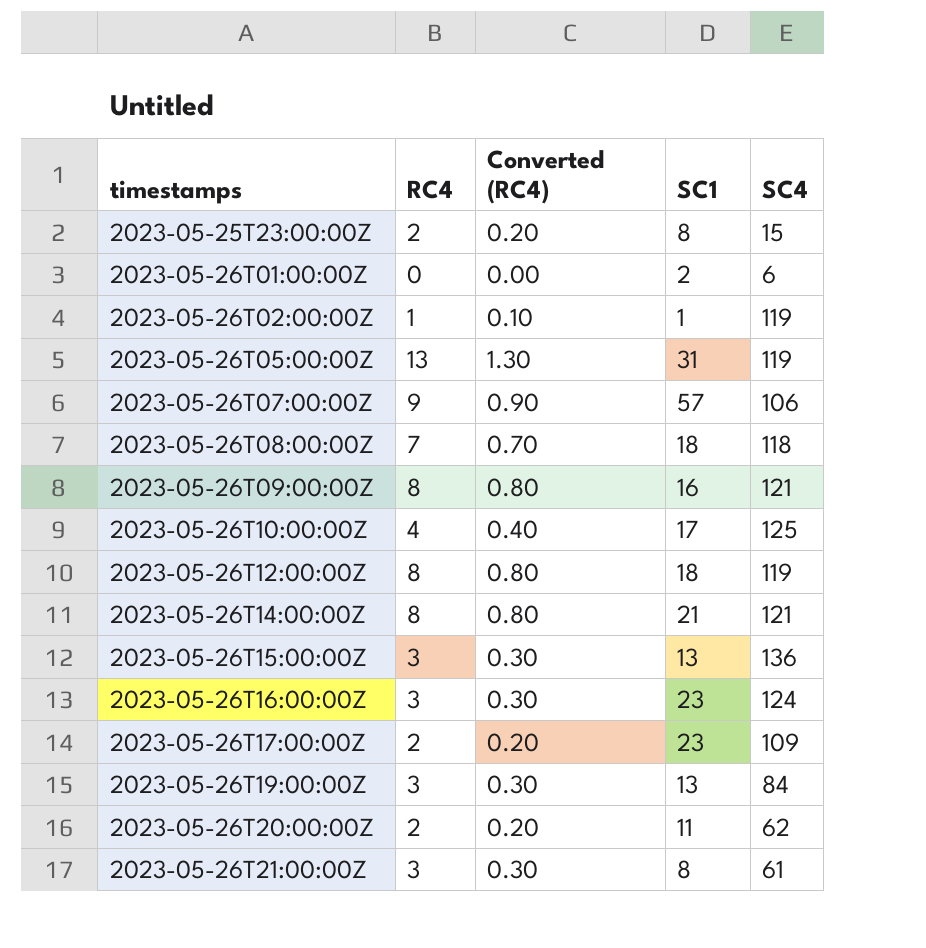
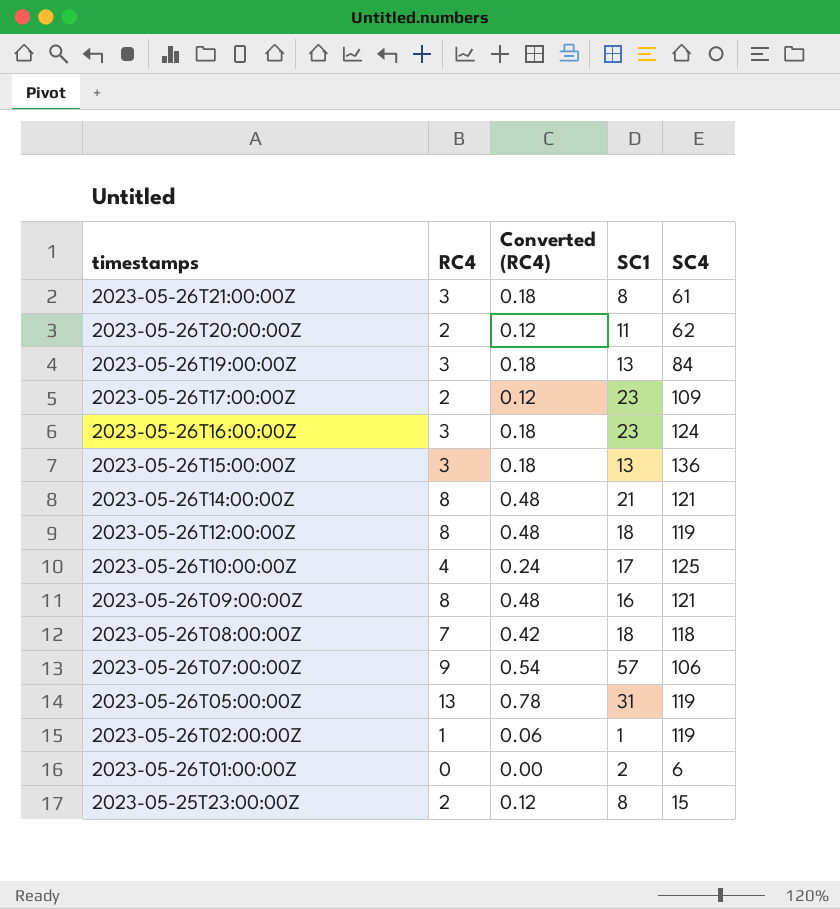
row order: timestamps ascending -> timestamps descending
column Converted (RC4) | formula: [RC4] * 0.1 -> [RC4] * 0.06

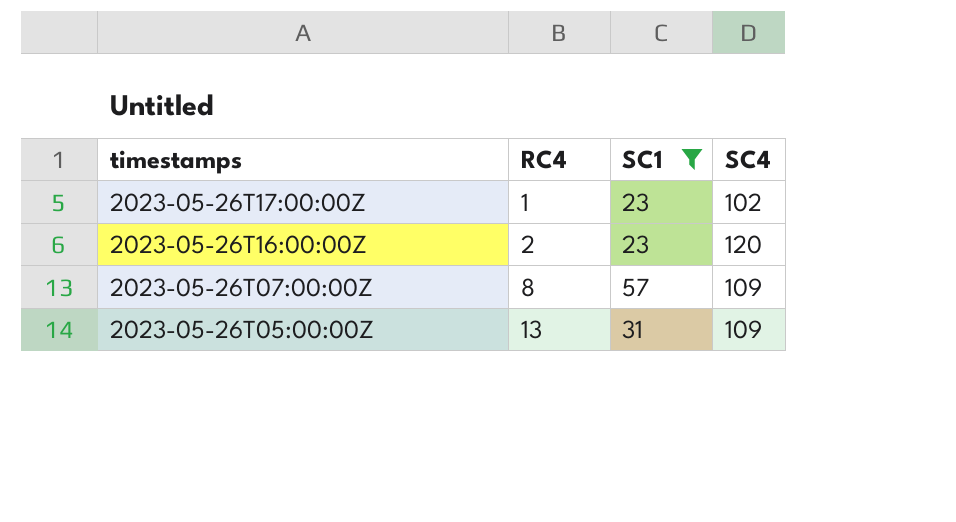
filter: none -> SC1 >= 23
column Converted (RC4) | formula: [RC4] * 0.06 -> none
2023-05-26T17:00:00Z | RC4: 2 -> 1
2023-05-26T17:00:00Z | SC4: 109 -> 102
2023-05-26T16:00:00Z | RC4: 3 -> 2
2023-05-26T16:00:00Z | SC4: 124 -> 120
2023-05-26T07:00:00Z | RC4: 9 -> 8
2023-05-26T07:00:00Z | SC4: 106 -> 109
2023-05-26T05:00:00Z | SC4: 119 -> 109

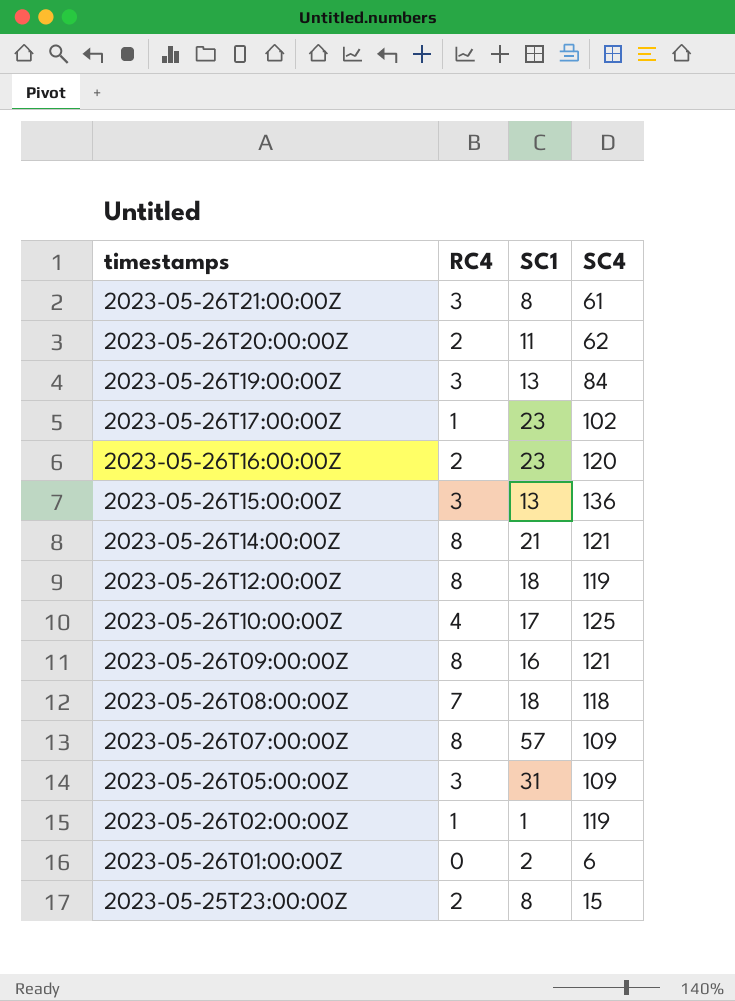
filter: SC1 >= 23 -> none
2023-05-26T05:00:00Z | RC4: 13 -> 3

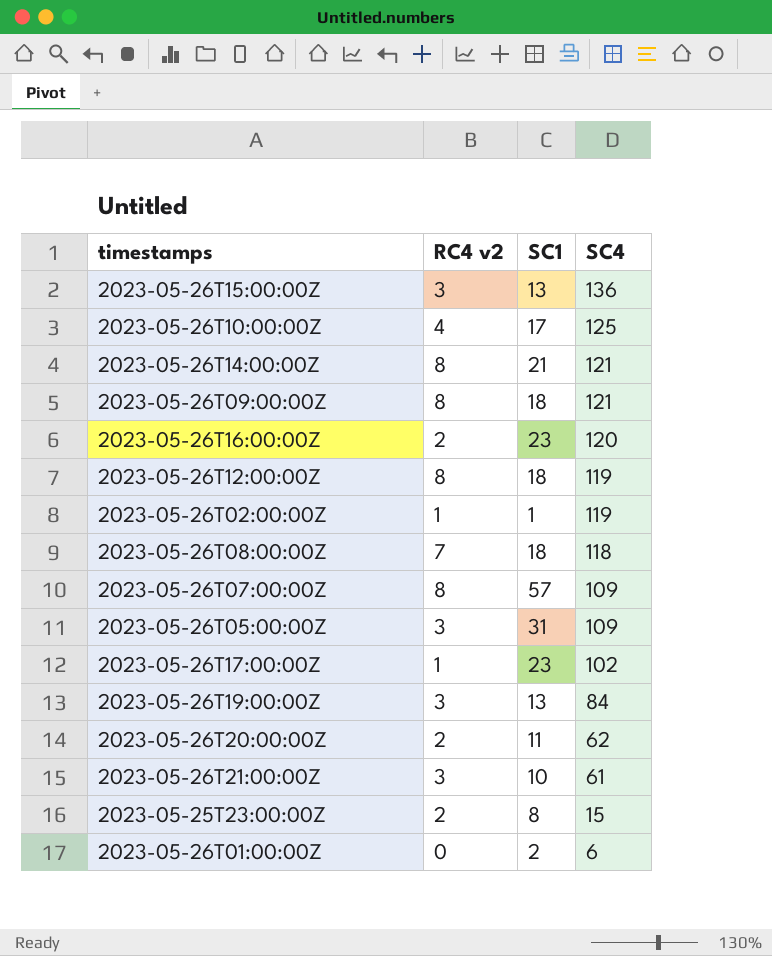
row order: timestamps descending -> SC4 descending
column name: RC4 -> RC4 v2
2023-05-26T09:00:00Z | SC1: 16 -> 18
2023-05-26T21:00:00Z | SC1: 8 -> 10

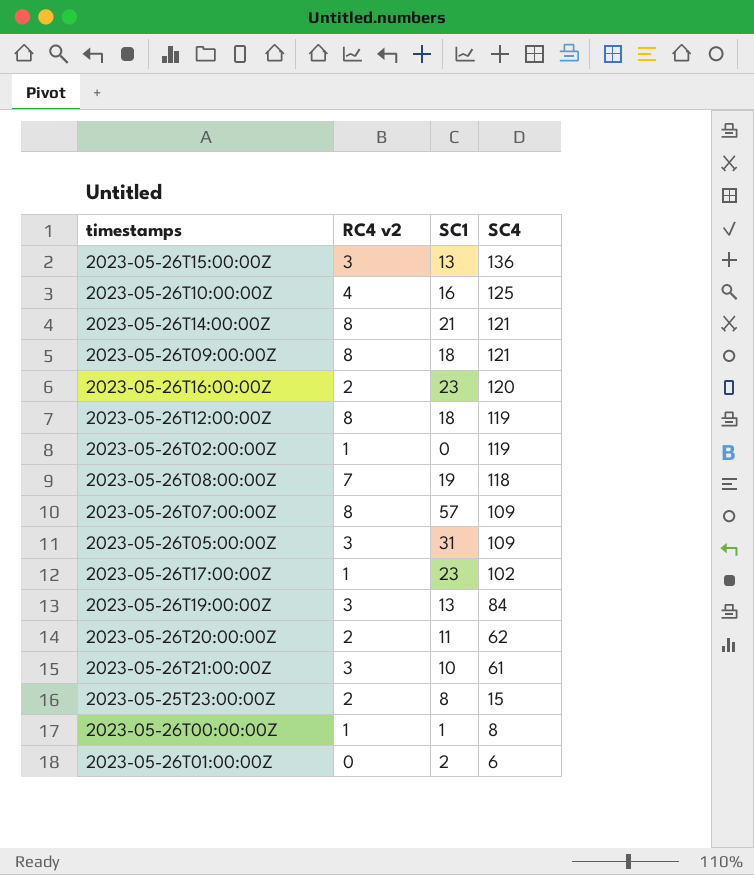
2023-05-26T10:00:00Z | SC1: 17 -> 16
2023-05-26T02:00:00Z | SC1: 1 -> 0
2023-05-26T08:00:00Z | SC1: 18 -> 19
row 2023-05-26T00:00:00Z: none -> 1 | 1 | 8

